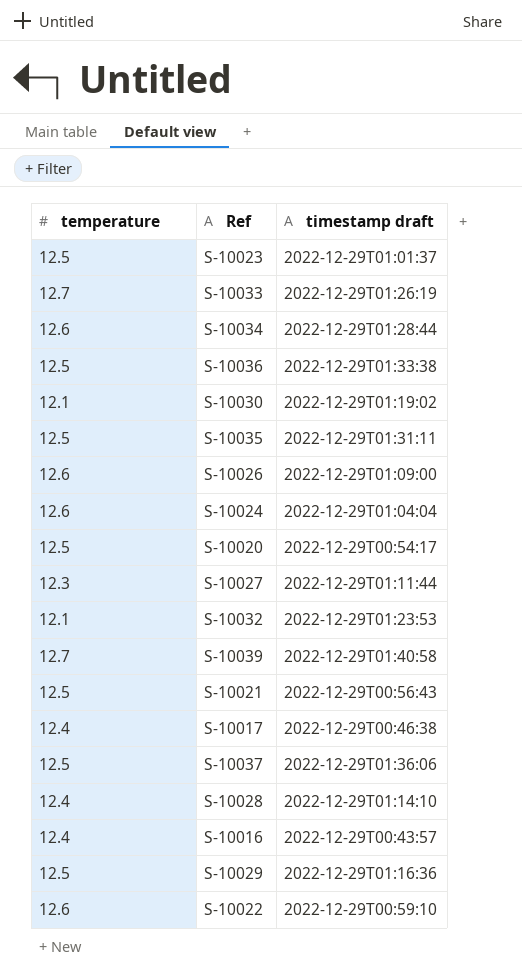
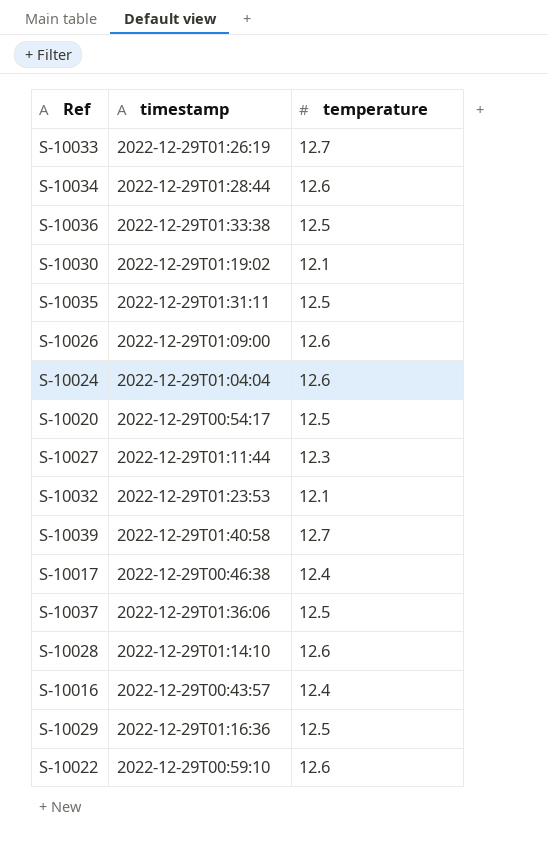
column name: timestamp draft -> timestamp
column temperature | position: 1 -> 3
row S-10023: 12.5 | 2022-12-29T01:01:37 -> none
row S-10021: 12.5 | 2022-12-29T00:56:43 -> none
S-10028 | temperature: 12.4 -> 12.6

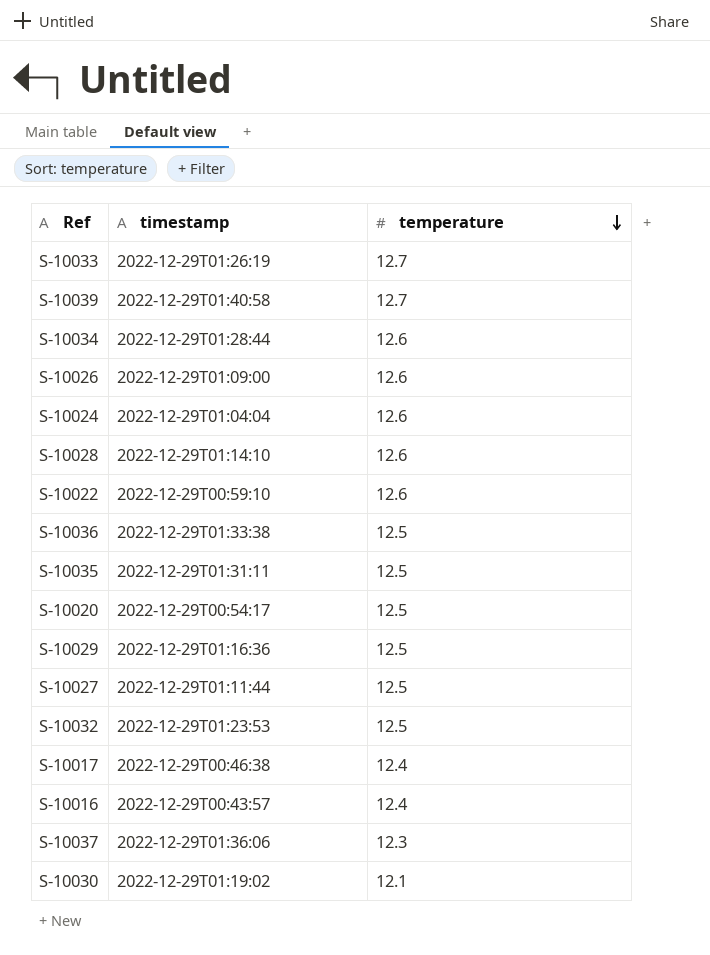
row order: none -> temperature descending
S-10027 | temperature: 12.3 -> 12.5
S-10032 | temperature: 12.1 -> 12.5
S-10037 | temperature: 12.5 -> 12.3

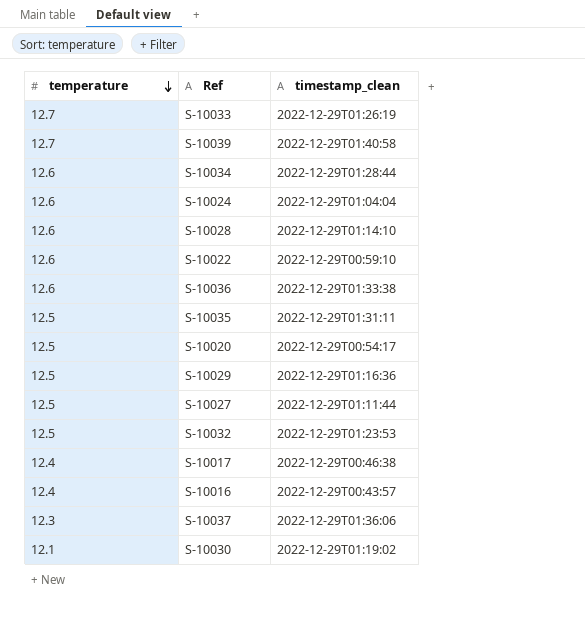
column temperature | position: 3 -> 1
column name: timestamp -> timestamp_clean
row S-10026: 2022-12-29T01:09:00 | 12.6 -> none
S-10036 | temperature: 12.5 -> 12.6

